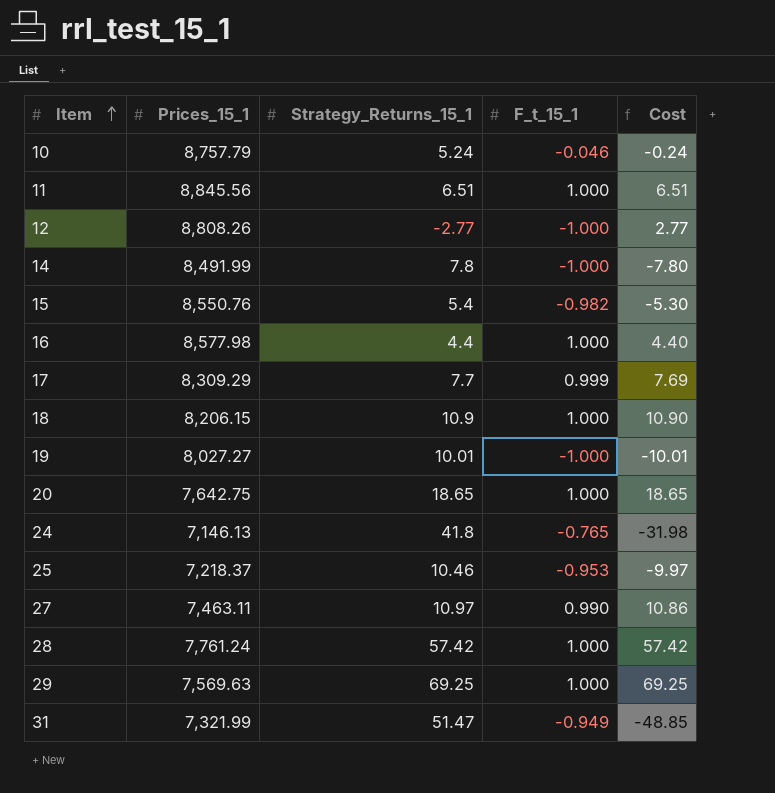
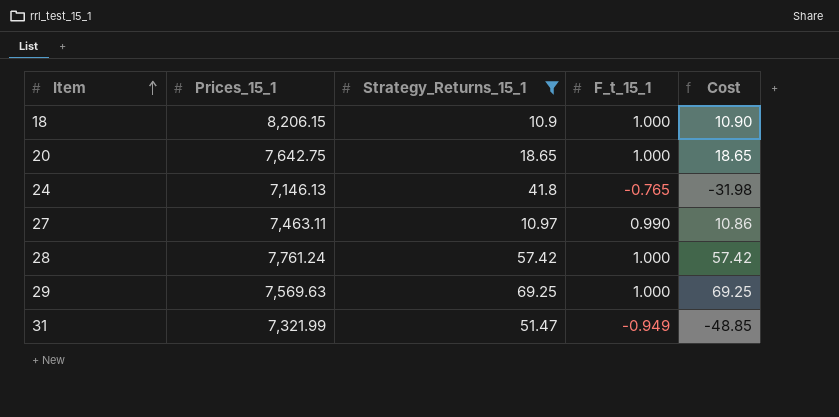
filter: none -> Strategy_Returns_15_1 >= 10.9

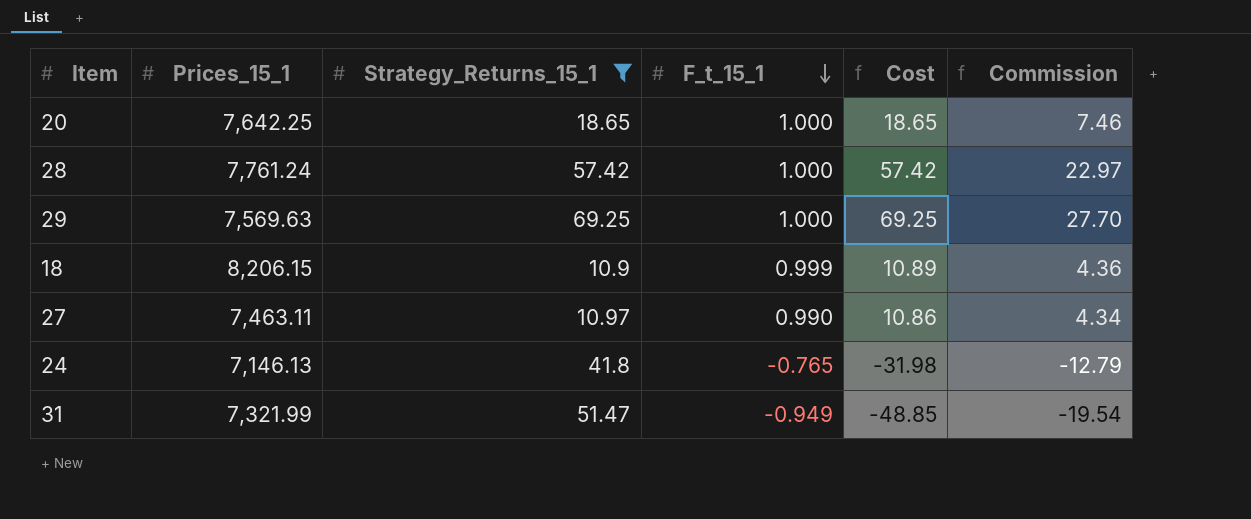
row order: Item ascending -> F_t_15_1 descending
column Commission | formula: none -> [Cost] * 0.4
20 | Prices_15_1: 7,642.75 -> 7,642.25
18 | F_t_15_1: 1.000 -> 0.999
18 | Cost: 10.90 -> 10.89

